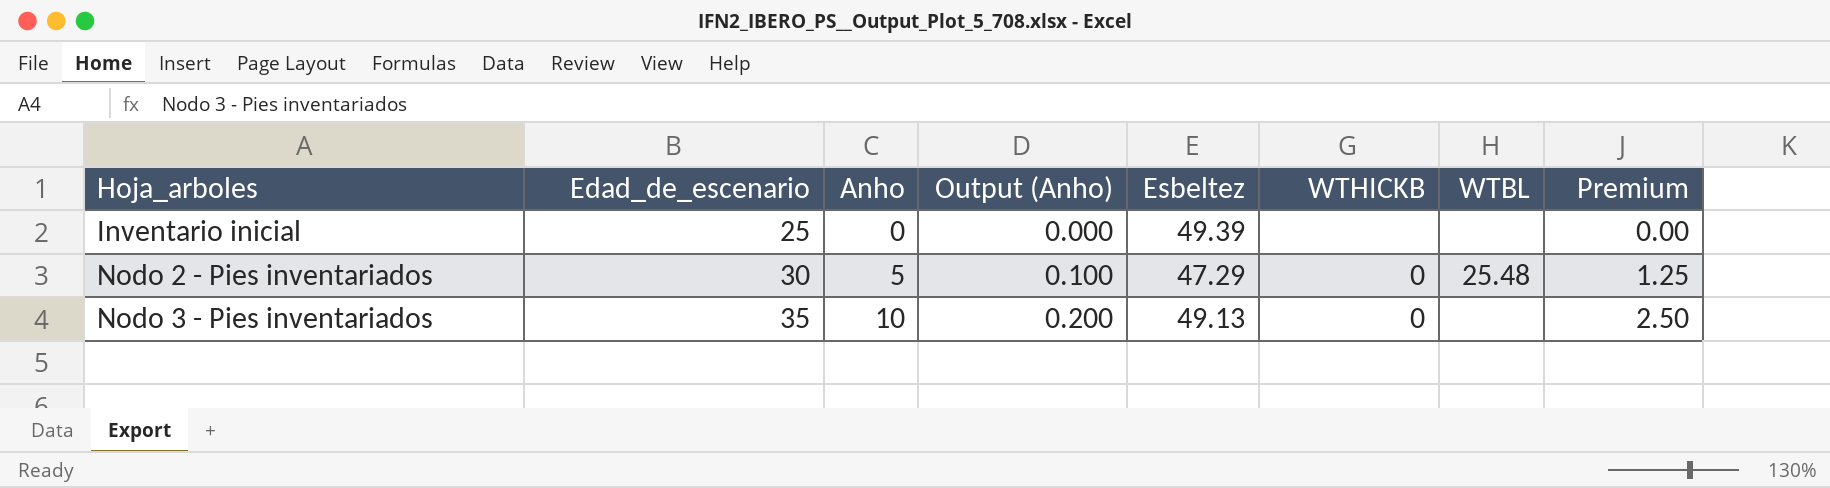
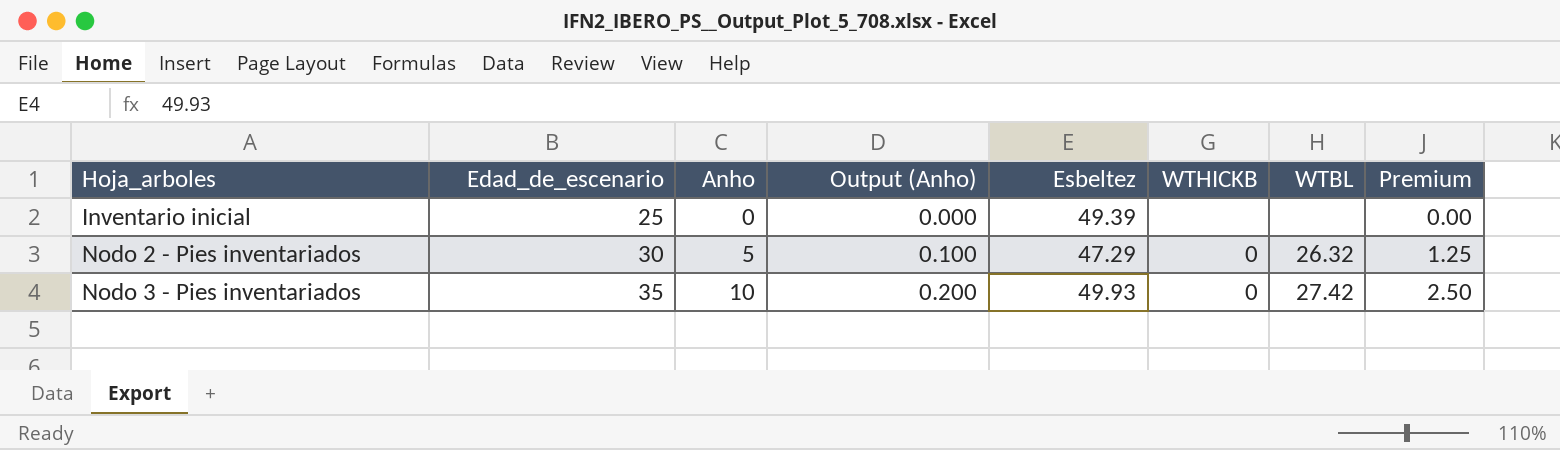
Nodo 2 - Pies inventariados | WTBL: 25.48 -> 26.32
Nodo 3 - Pies inventariados | Esbeltez: 49.13 -> 49.93
Nodo 3 - Pies inventariados | WTBL: none -> 27.42

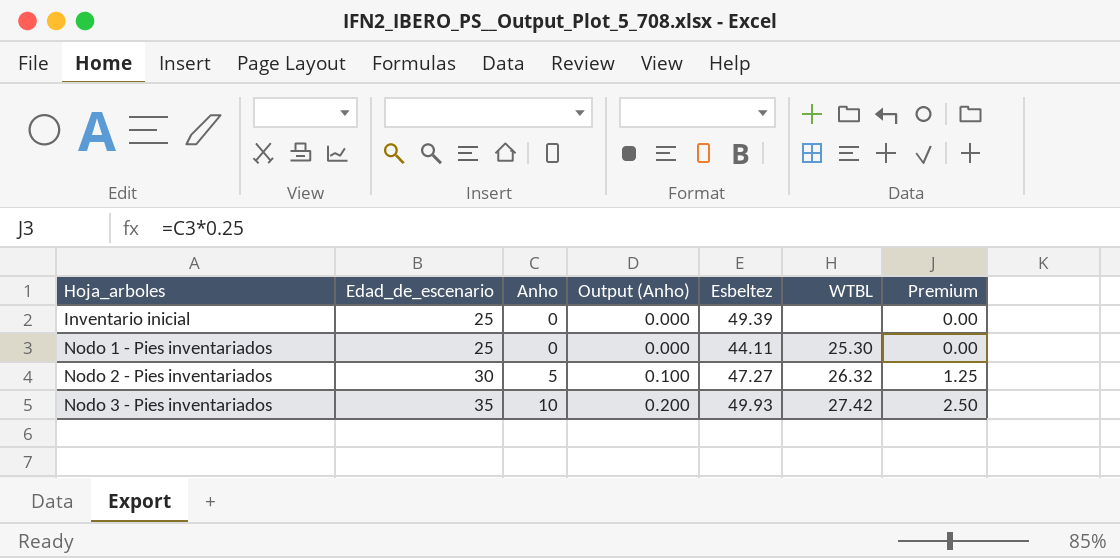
column WTHICKB | position: 6 -> none
row Nodo 1 - Pies inventariados: none -> 25 | 0 | 0.000 | 44.11 | 25.30 | 0.00
Nodo 2 - Pies inventariados | Esbeltez: 47.29 -> 47.27

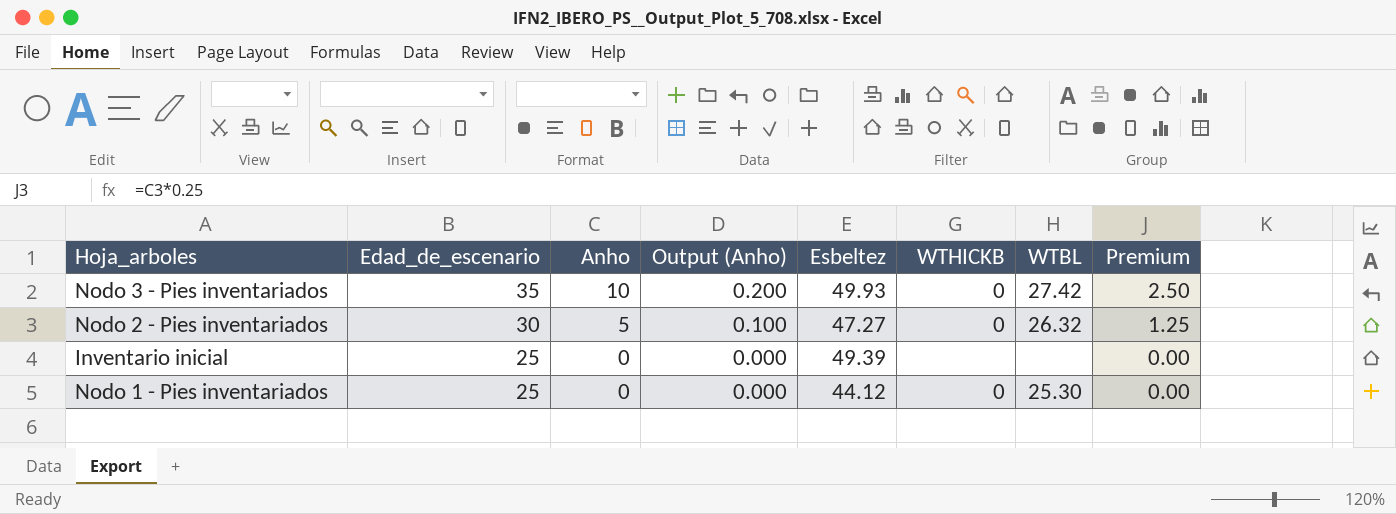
row order: Hoja_arboles ascending -> Edad_de_escenario descending
column WTHICKB | position: none -> 6
Nodo 1 - Pies inventariados | Esbeltez: 44.11 -> 44.12

